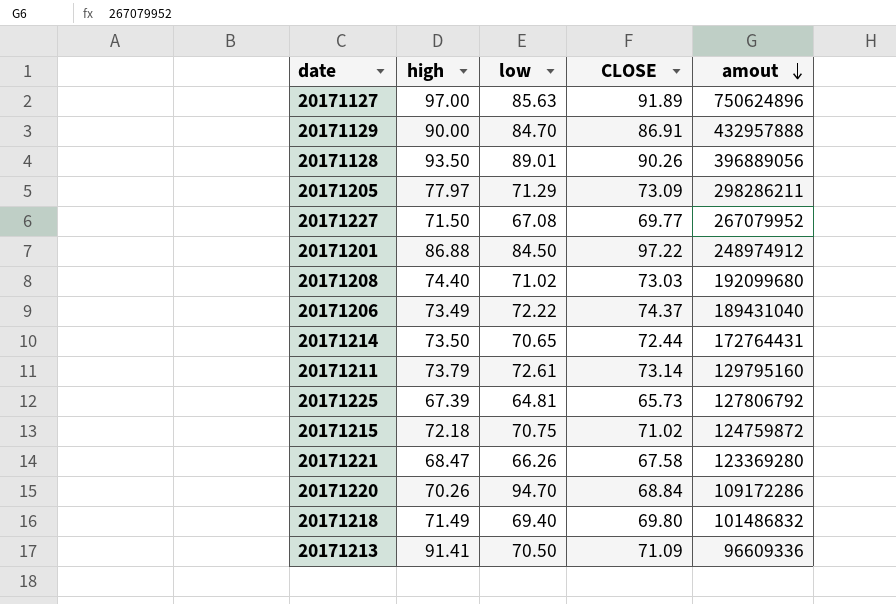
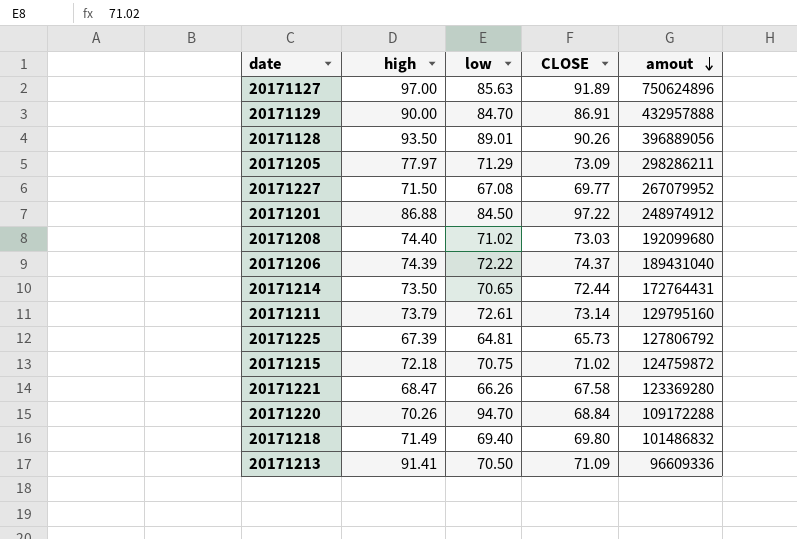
20171206 | high: 73.49 -> 74.39
20171220 | amout: 109172286 -> 109172288

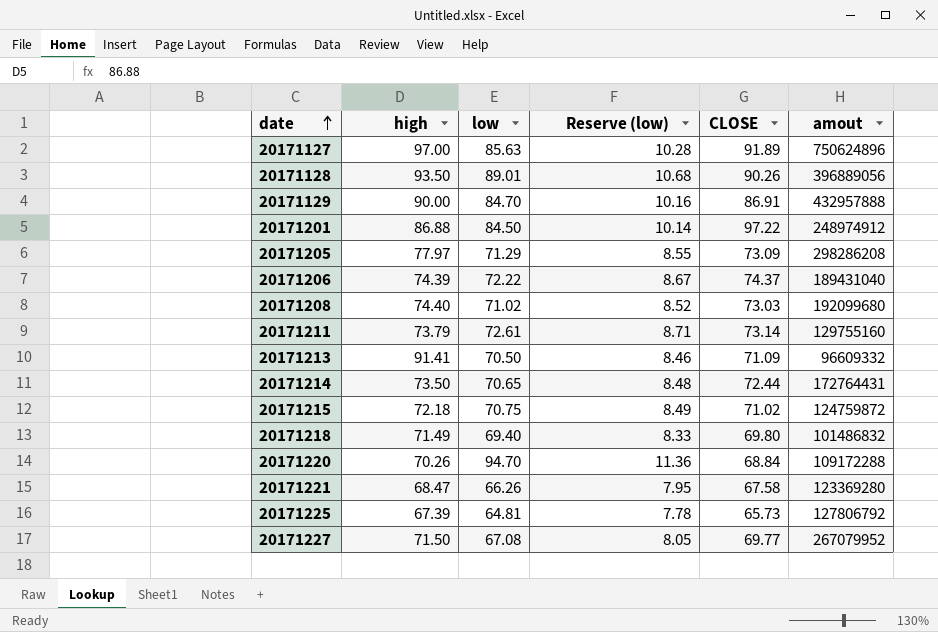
row order: amout descending -> date ascending
column Reserve (low) | formula: none -> [low] * 0.12
20171205 | amout: 298286211 -> 298286208
20171211 | amout: 129795160 -> 129755160
20171213 | amout: 96609336 -> 96609332

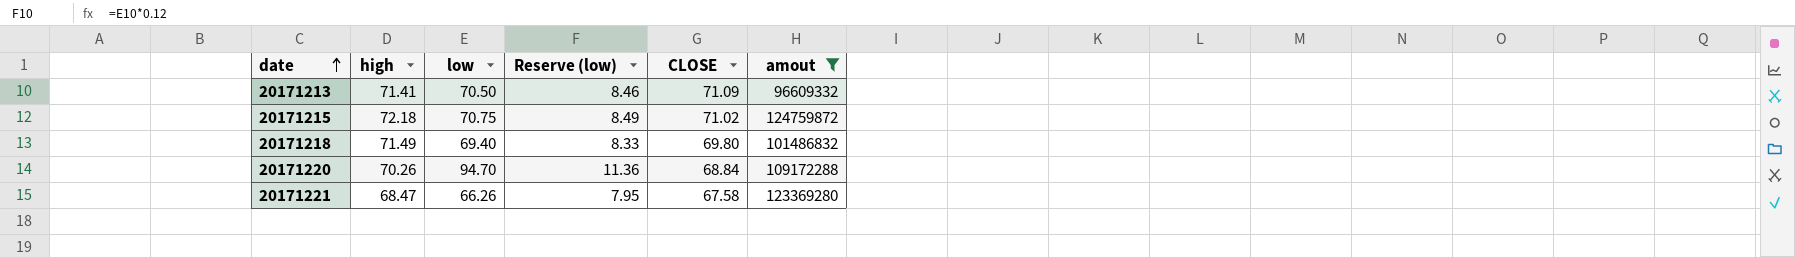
filter: none -> amout <= 124759872
20171213 | high: 91.41 -> 71.41

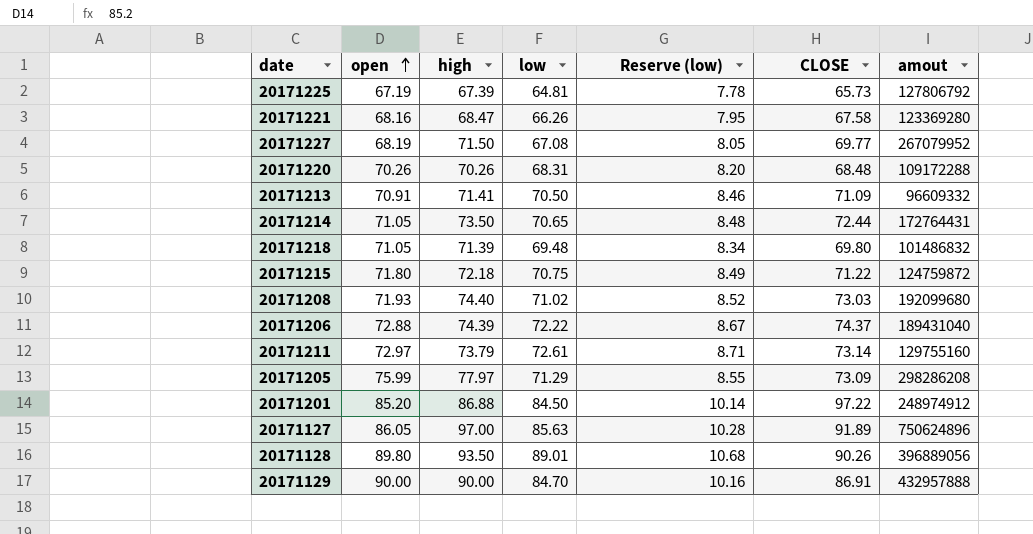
filter: amout <= 124759872 -> none
row order: date ascending -> open ascending
column open | position: none -> 2
20171220 | low: 94.70 -> 68.31
20171220 | Reserve (low): 11.36 -> 8.20
20171220 | CLOSE: 68.84 -> 68.48
20171218 | high: 71.49 -> 71.39
20171218 | low: 69.40 -> 69.48
20171218 | Reserve (low): 8.33 -> 8.34
20171215 | CLOSE: 71.02 -> 71.22

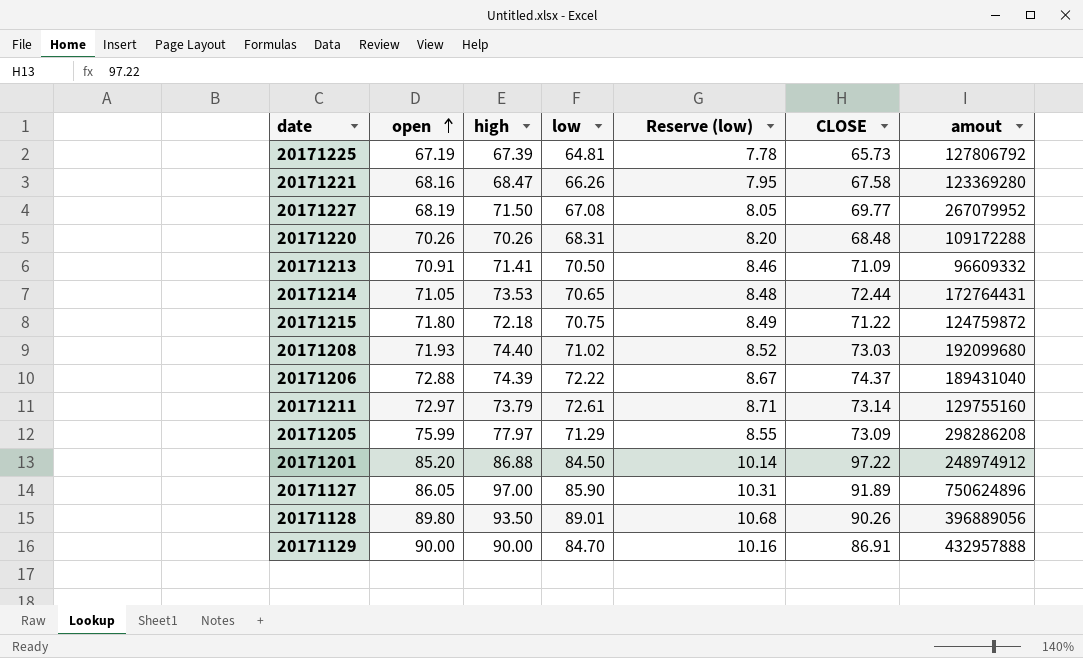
row 20171218: 71.05 | 71.39 | 69.48 | 8.34 | 69.80 | 101486832 -> none
20171214 | high: 73.50 -> 73.53
20171127 | low: 85.63 -> 85.90
20171127 | Reserve (low): 10.28 -> 10.31

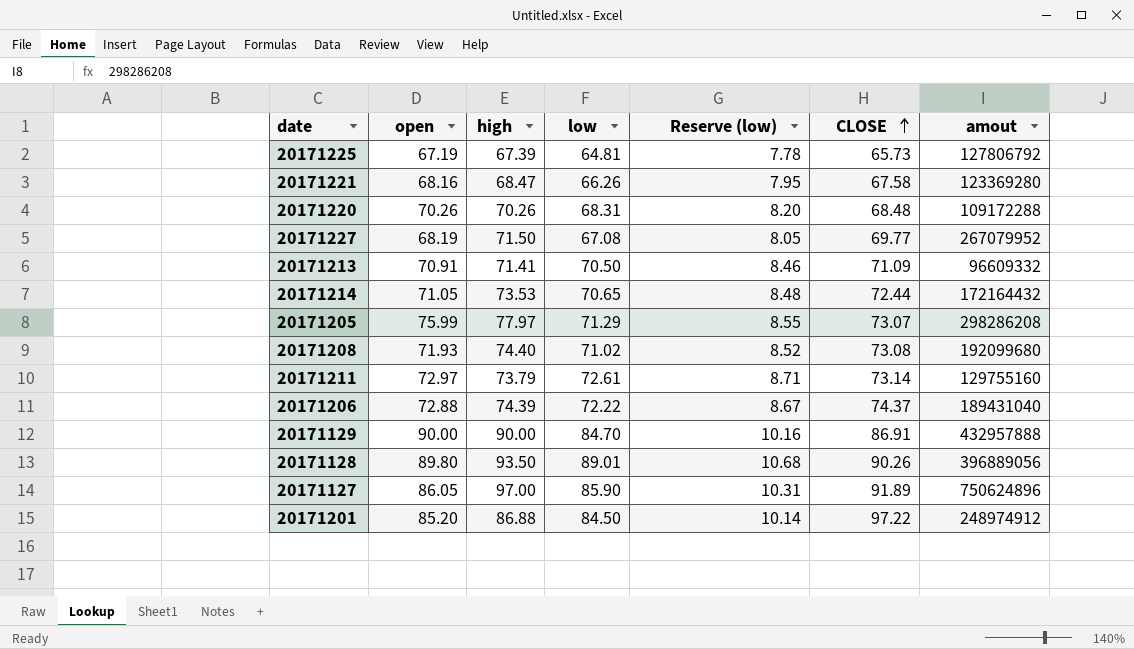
row order: open ascending -> CLOSE ascending
row 20171215: 71.80 | 72.18 | 70.75 | 8.49 | 71.22 | 124759872 -> none
20171214 | amout: 172764431 -> 172164432
20171205 | CLOSE: 73.09 -> 73.07
20171208 | CLOSE: 73.03 -> 73.08

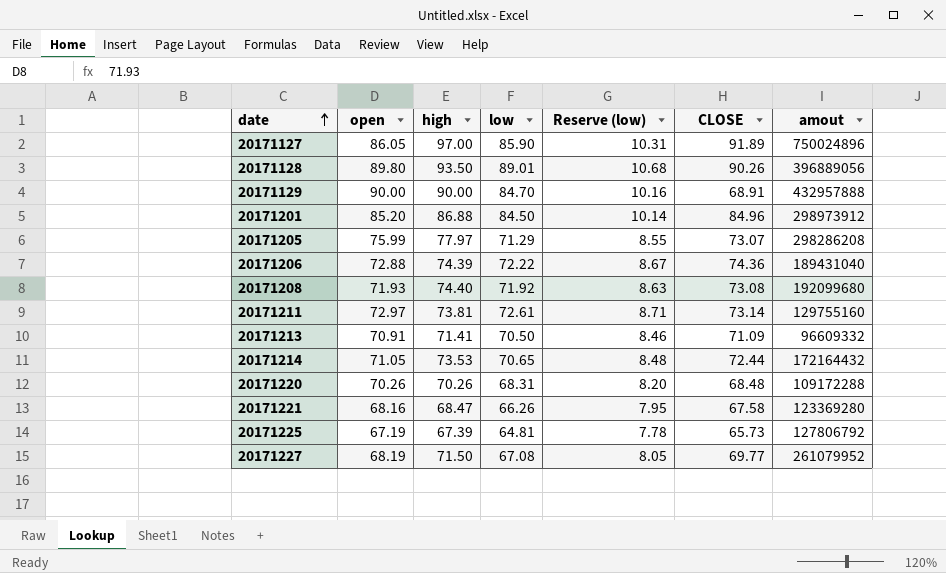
row order: CLOSE ascending -> date ascending
20171127 | amout: 750624896 -> 750024896
20171129 | CLOSE: 86.91 -> 68.91
20171201 | CLOSE: 97.22 -> 84.96
20171201 | amout: 248974912 -> 298973912
20171206 | CLOSE: 74.37 -> 74.36
20171208 | low: 71.02 -> 71.92
20171208 | Reserve (low): 8.52 -> 8.63
20171211 | high: 73.79 -> 73.81
20171227 | amout: 267079952 -> 261079952

